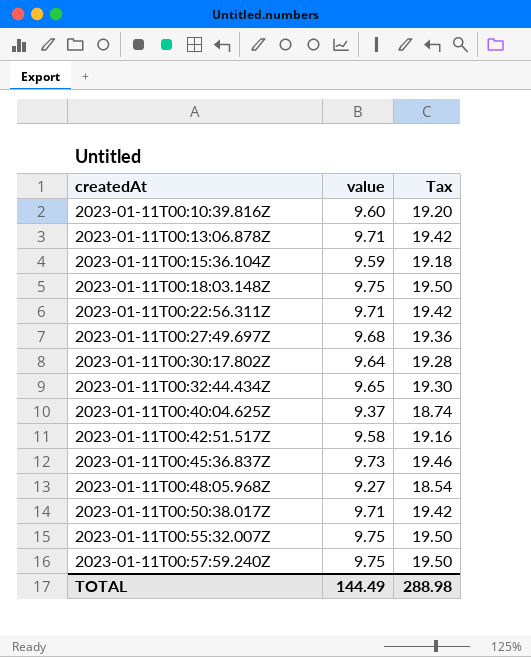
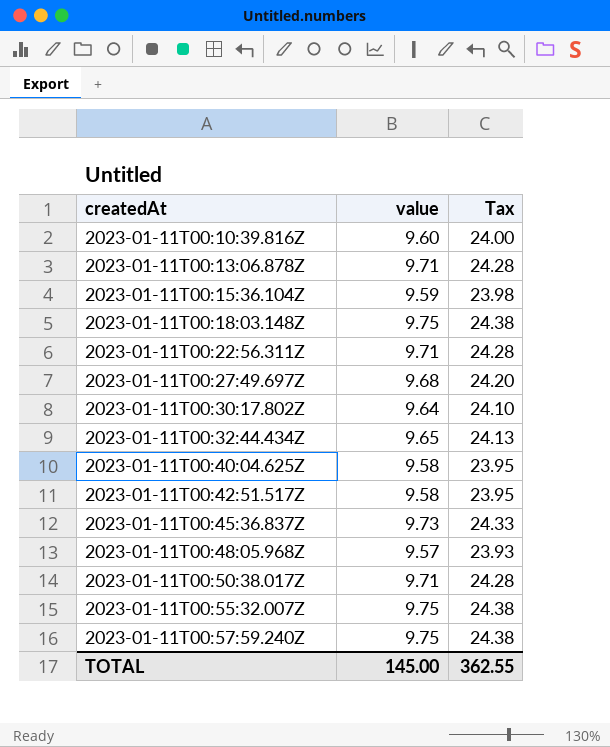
column Tax | formula: [value] * 2 -> [value] * 2.5
2023-01-11T00:40:04.625Z | value: 9.37 -> 9.58
2023-01-11T00:48:05.968Z | value: 9.27 -> 9.57
TOTAL | value: 144.49 -> 145.00
TOTAL | Tax: 288.98 -> 362.55

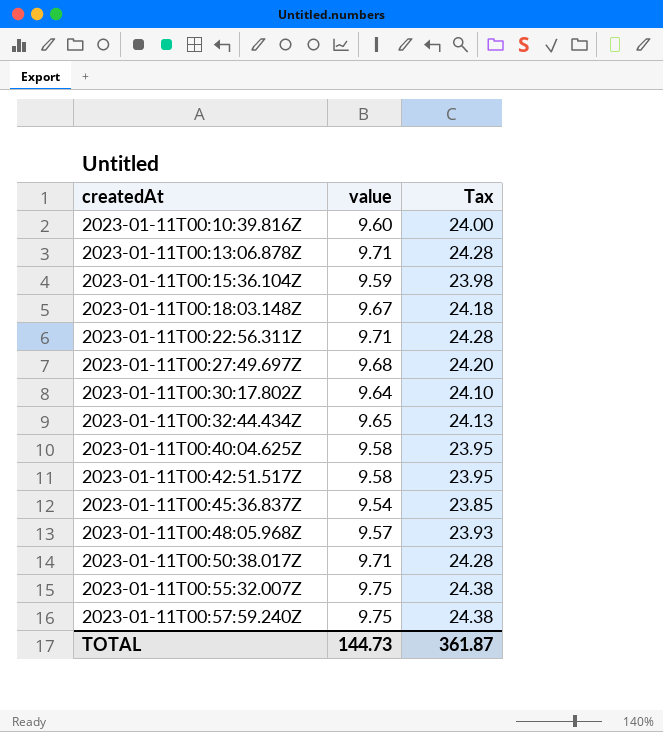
2023-01-11T00:18:03.148Z | value: 9.75 -> 9.67
2023-01-11T00:18:03.148Z | Tax: 24.38 -> 24.18
2023-01-11T00:45:36.837Z | value: 9.73 -> 9.54
2023-01-11T00:45:36.837Z | Tax: 24.33 -> 23.85
TOTAL | value: 145.00 -> 144.73
TOTAL | Tax: 362.55 -> 361.87

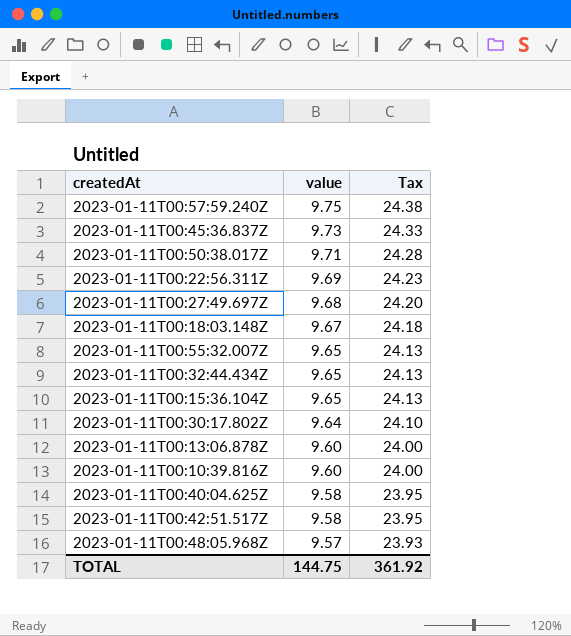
row order: createdAt ascending -> value descending
2023-01-11T00:45:36.837Z | value: 9.54 -> 9.73
2023-01-11T00:45:36.837Z | Tax: 23.85 -> 24.33
2023-01-11T00:22:56.311Z | value: 9.71 -> 9.69
2023-01-11T00:22:56.311Z | Tax: 24.28 -> 24.23
2023-01-11T00:55:32.007Z | value: 9.75 -> 9.65
2023-01-11T00:55:32.007Z | Tax: 24.38 -> 24.13
2023-01-11T00:15:36.104Z | value: 9.59 -> 9.65
2023-01-11T00:15:36.104Z | Tax: 23.98 -> 24.13
2023-01-11T00:13:06.878Z | value: 9.71 -> 9.60
2023-01-11T00:13:06.878Z | Tax: 24.28 -> 24.00
TOTAL | value: 144.73 -> 144.75
TOTAL | Tax: 361.87 -> 361.92

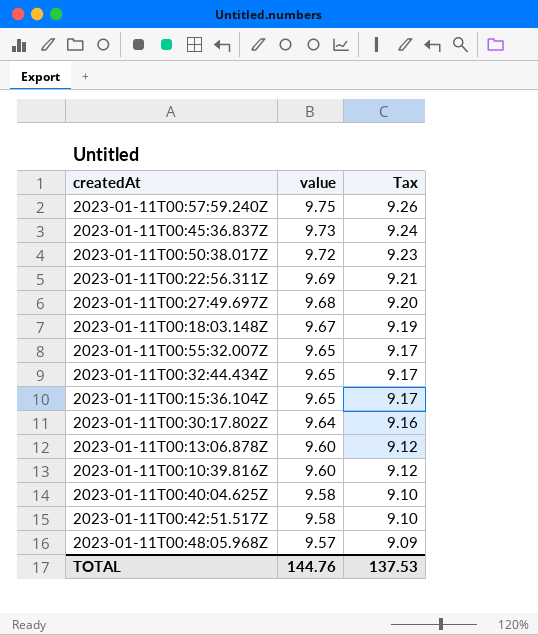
column Tax | formula: [value] * 2.5 -> [value] * 0.95
2023-01-11T00:50:38.017Z | value: 9.71 -> 9.72
TOTAL | value: 144.75 -> 144.76
TOTAL | Tax: 361.92 -> 137.53

